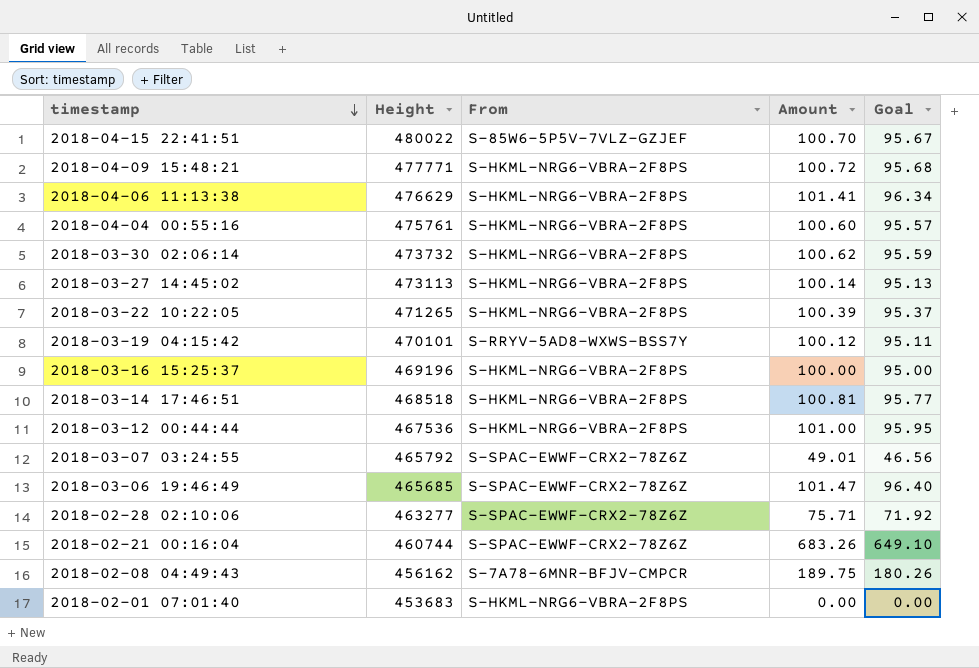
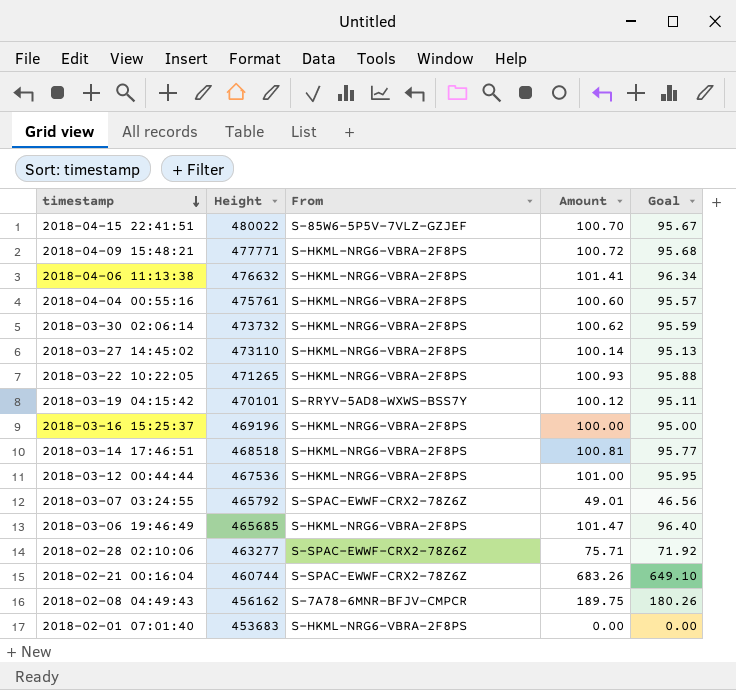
2018-04-06 11:13:38 | Height: 476629 -> 476632
2018-03-27 14:45:02 | Height: 473113 -> 473110
2018-03-22 10:22:05 | Amount: 100.39 -> 100.93
2018-03-22 10:22:05 | Goal: 95.37 -> 95.88
2018-03-06 19:46:49 | From: S-SPAC-EWWF-CRX2-78Z6Z -> S-HKML-NRG6-VBRA-2F8PS

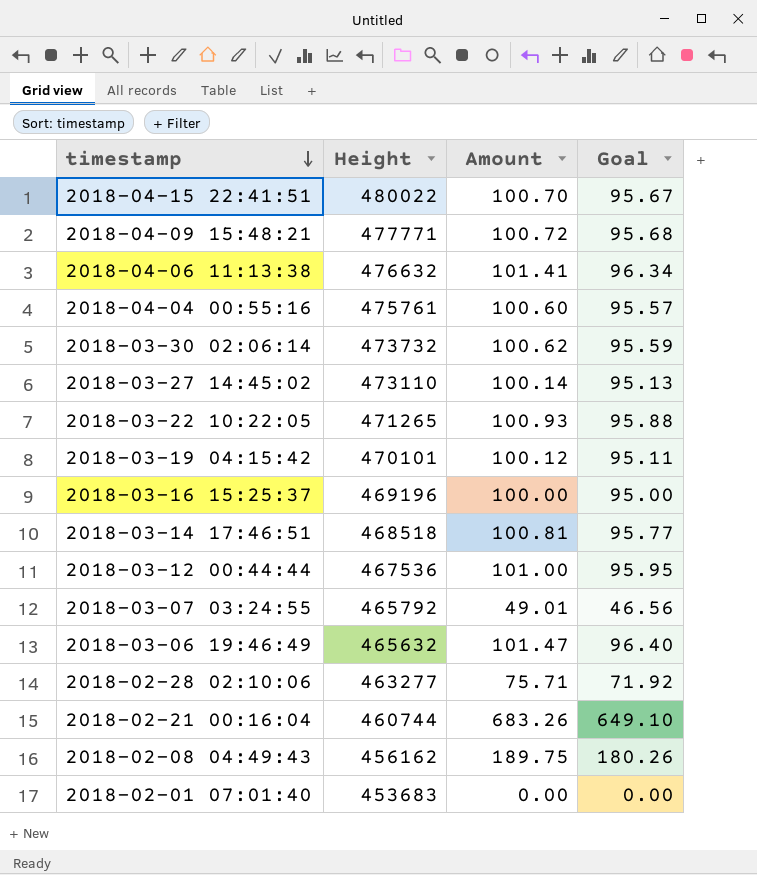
column From | position: 3 -> none
2018-03-06 19:46:49 | Height: 465685 -> 465632

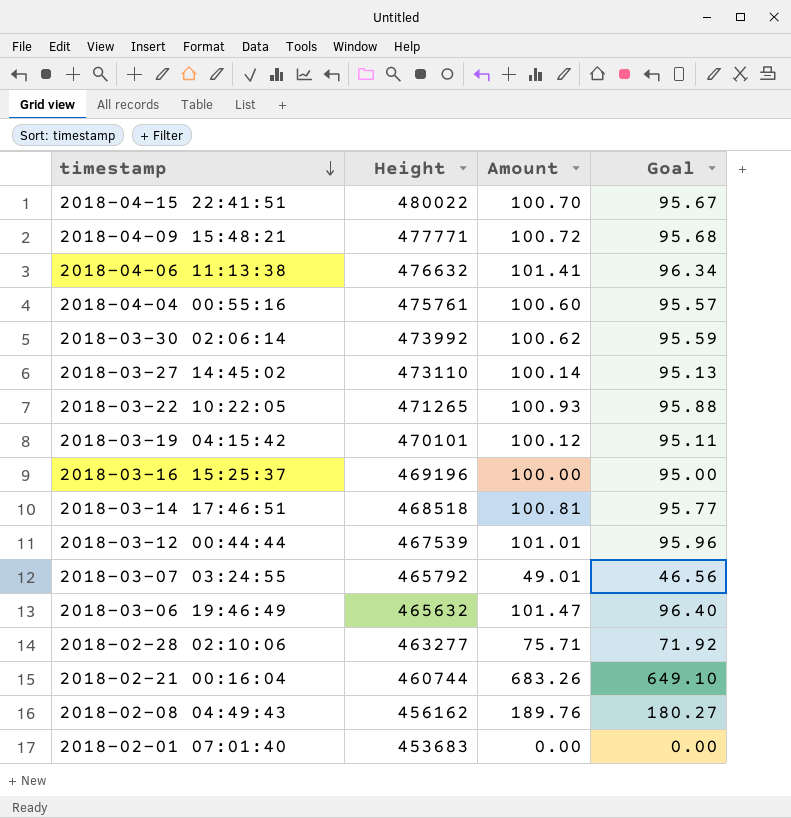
2018-03-30 02:06:14 | Height: 473732 -> 473992
2018-03-12 00:44:44 | Height: 467536 -> 467539
2018-03-12 00:44:44 | Amount: 101.00 -> 101.01
2018-03-12 00:44:44 | Goal: 95.95 -> 95.96
2018-02-08 04:49:43 | Amount: 189.75 -> 189.76
2018-02-08 04:49:43 | Goal: 180.26 -> 180.27

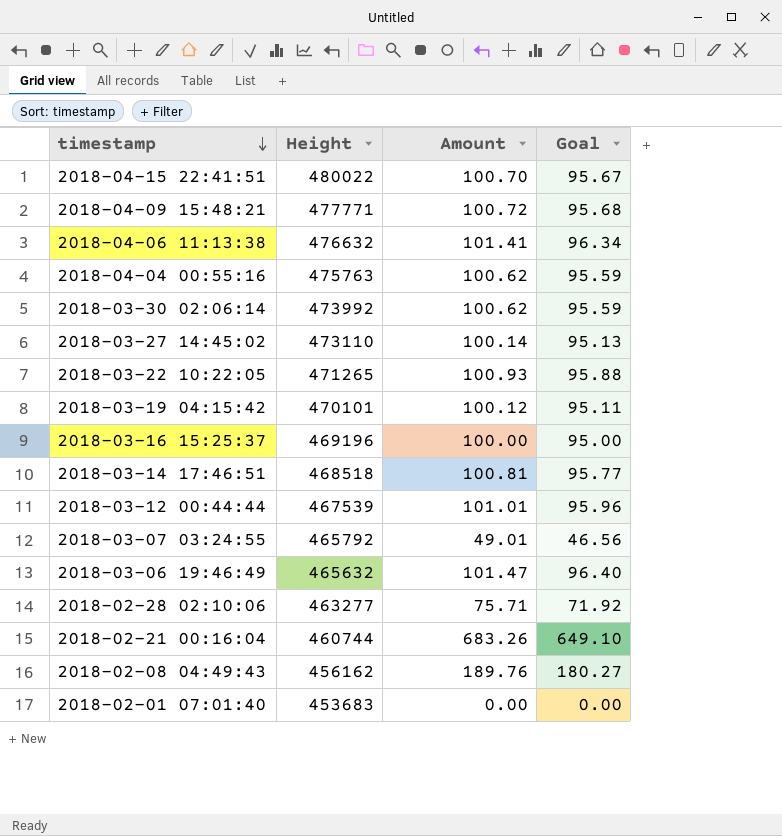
2018-04-04 00:55:16 | Height: 475761 -> 475763
2018-04-04 00:55:16 | Amount: 100.60 -> 100.62
2018-04-04 00:55:16 | Goal: 95.57 -> 95.59

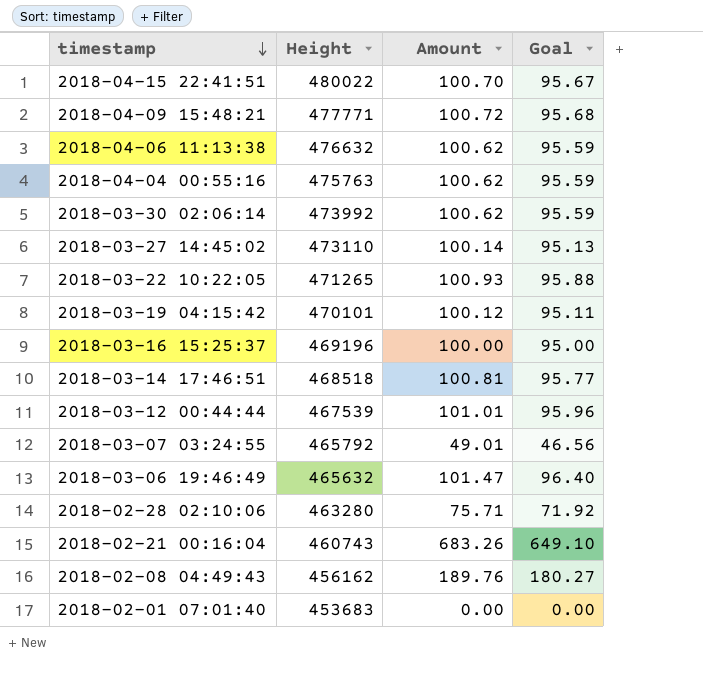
2018-04-06 11:13:38 | Amount: 101.41 -> 100.62
2018-04-06 11:13:38 | Goal: 96.34 -> 95.59
2018-02-28 02:10:06 | Height: 463277 -> 463280
2018-02-21 00:16:04 | Height: 460744 -> 460743

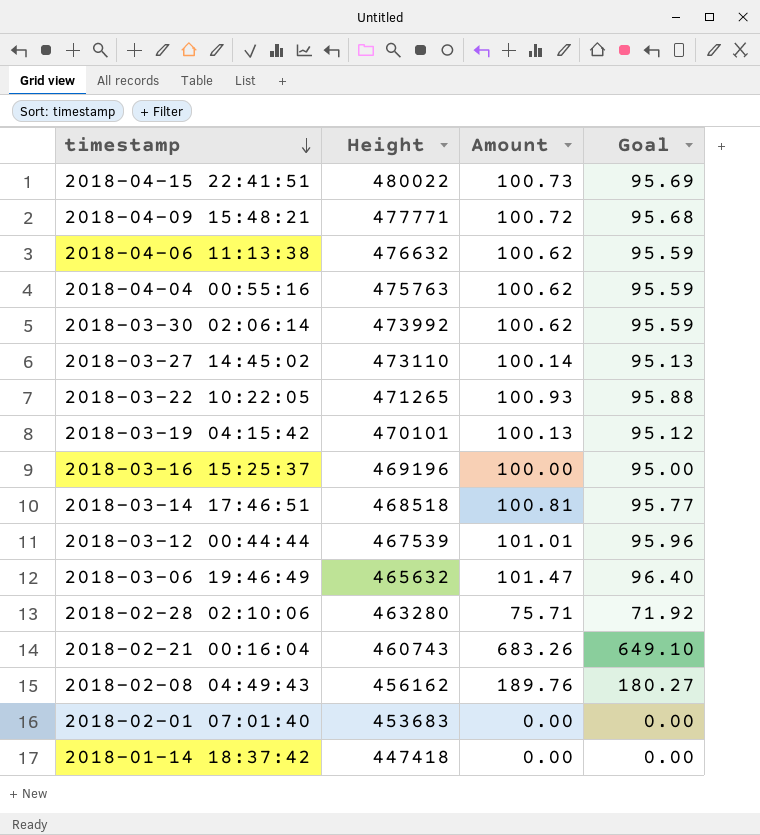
row 2018-03-07 03:24:55: 465792 | 49.01 | 46.56 -> none
2018-04-15 22:41:51 | Amount: 100.70 -> 100.73
2018-04-15 22:41:51 | Goal: 95.67 -> 95.69
2018-03-19 04:15:42 | Amount: 100.12 -> 100.13
2018-03-19 04:15:42 | Goal: 95.11 -> 95.12
row 2018-01-14 18:37:42: none -> 447418 | 0.00 | 0.00

